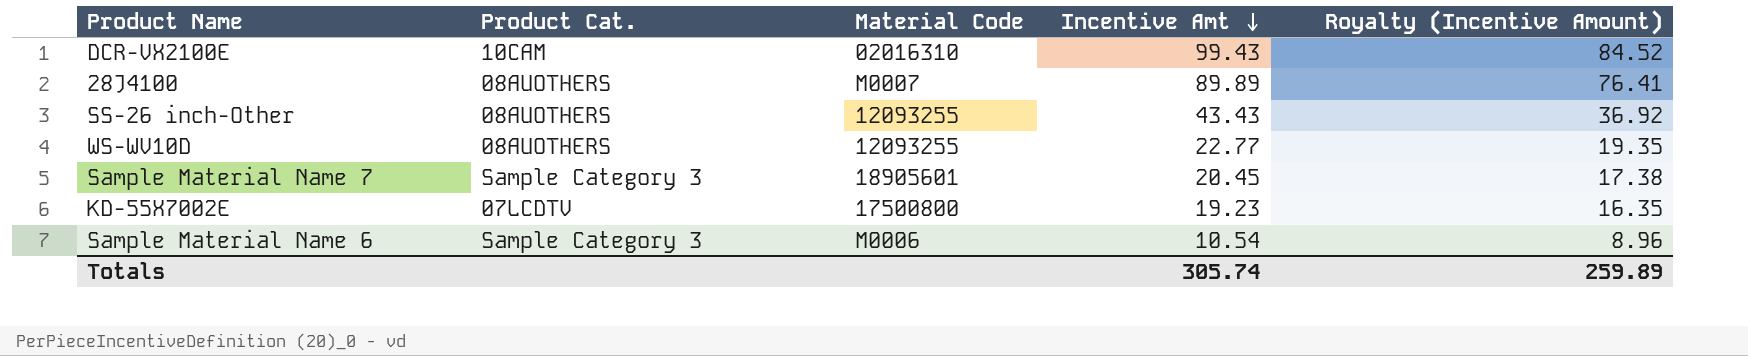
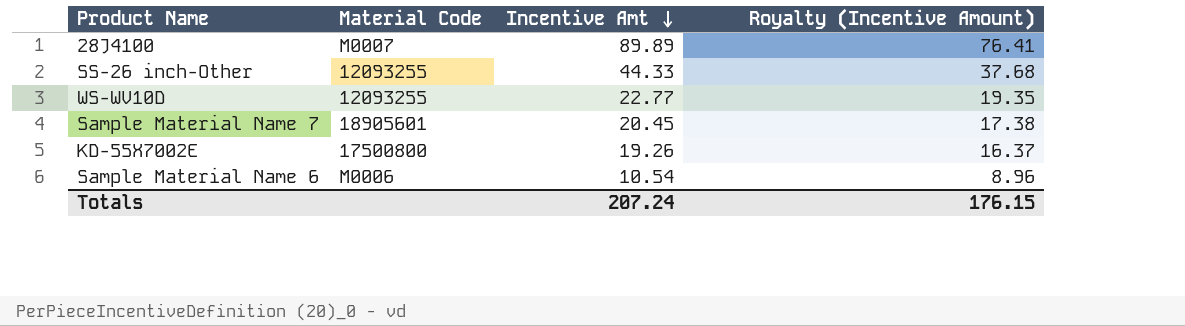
column Product Cat. | position: 2 -> none
row DCR-VX2100E: 10CAM | 02016310 | 99.43 | 84.52 -> none
SS-26 inch-Other | Incentive Amt: 43.43 -> 44.33
SS-26 inch-Other | Royalty (Incentive Amount): 36.92 -> 37.68
KD-55X7002E | Incentive Amt: 19.23 -> 19.26
KD-55X7002E | Royalty (Incentive Amount): 16.35 -> 16.37
Totals | Incentive Amt: 305.74 -> 207.24
Totals | Royalty (Incentive Amount): 259.89 -> 176.15

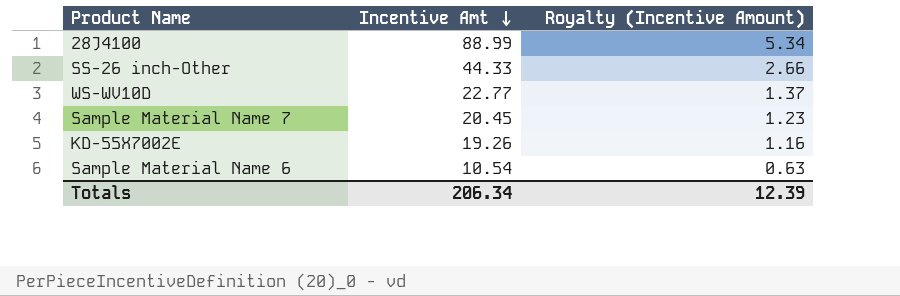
column Material Code | position: 2 -> none
column Royalty (Incentive Amount) | formula: [Incentive Amt] * 0.85 -> [Incentive Amt] * 0.06
28J4100 | Incentive Amt: 89.89 -> 88.99
Totals | Incentive Amt: 207.24 -> 206.34
Totals | Royalty (Incentive Amount): 176.15 -> 12.39

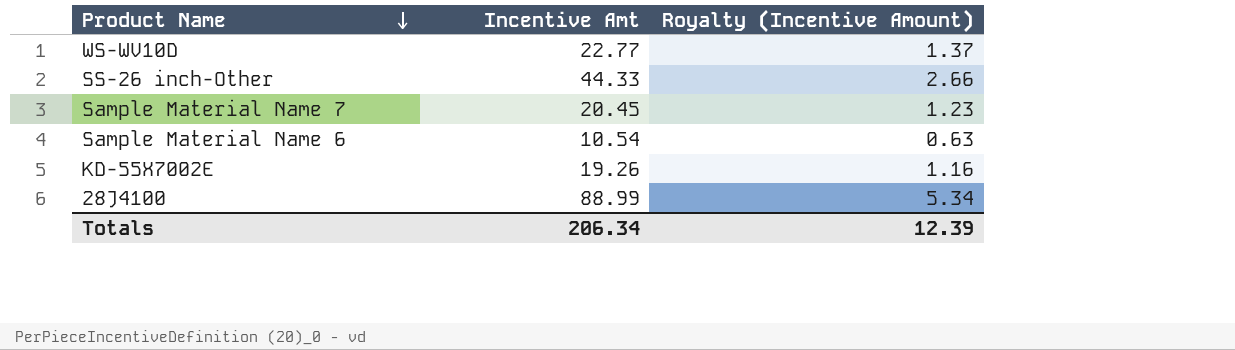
row order: Incentive Amt descending -> Product Name descending

